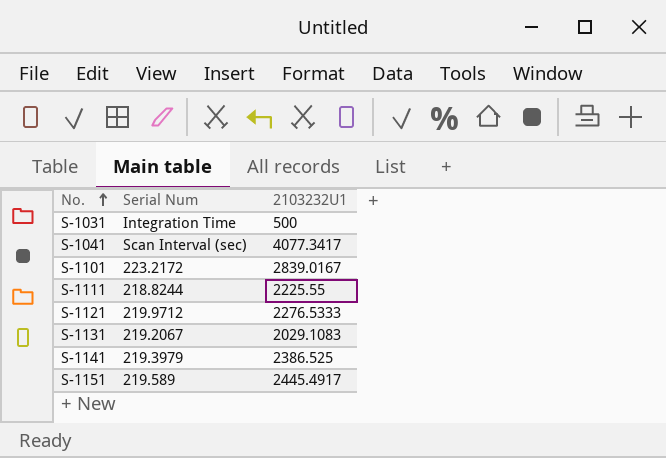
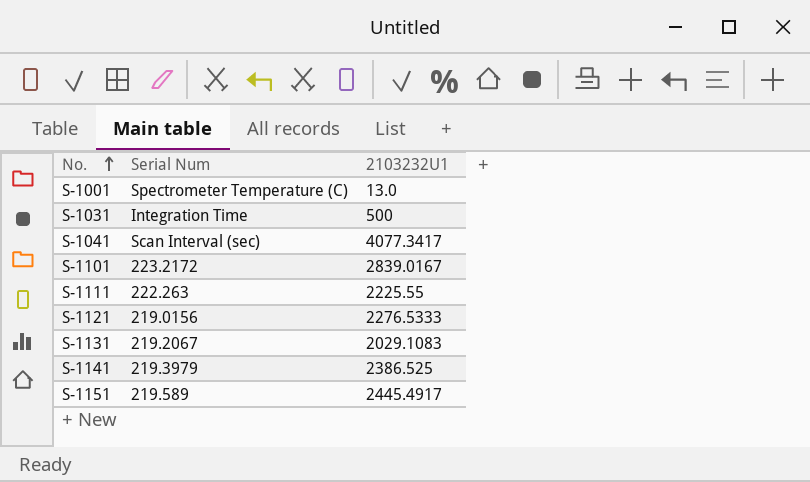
row S-1001: none -> Spectrometer Temperature (C) | 13.0
S-1111 | Serial Num: 218.8244 -> 222.263
S-1121 | Serial Num: 219.9712 -> 219.0156

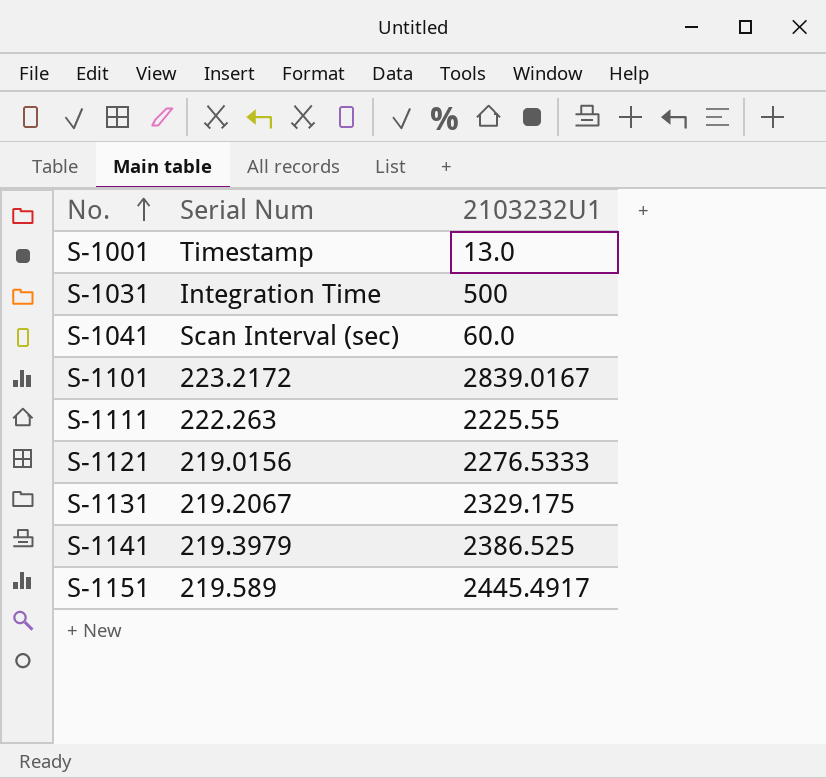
S-1001 | Serial Num: Spectrometer Temperature (C) -> Timestamp
S-1041 | 2103232U1: 4077.3417 -> 60.0
S-1131 | 2103232U1: 2029.1083 -> 2329.175

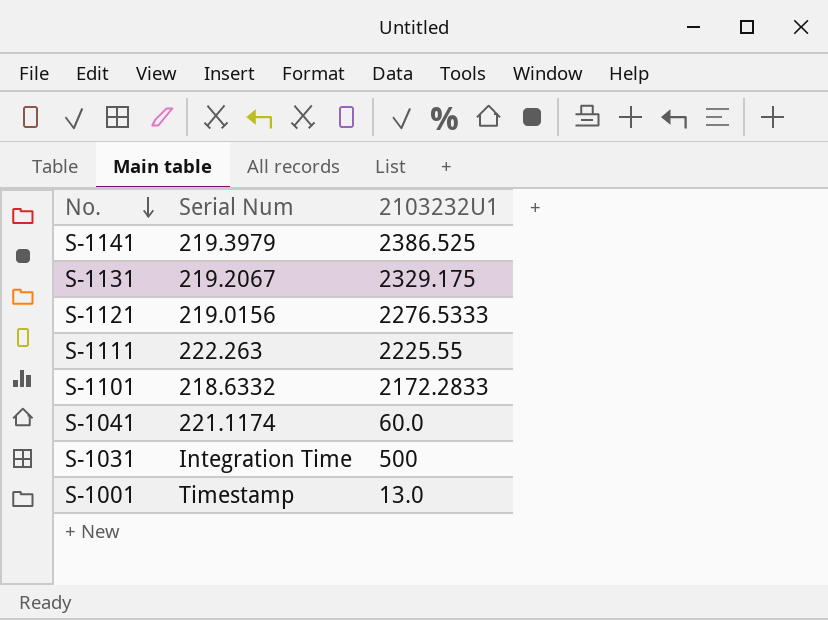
row order: No. ascending -> No. descending
row S-1151: 219.589 | 2445.4917 -> none
S-1101 | Serial Num: 223.2172 -> 218.6332
S-1101 | 2103232U1: 2839.0167 -> 2172.2833
S-1041 | Serial Num: Scan Interval (sec) -> 221.1174

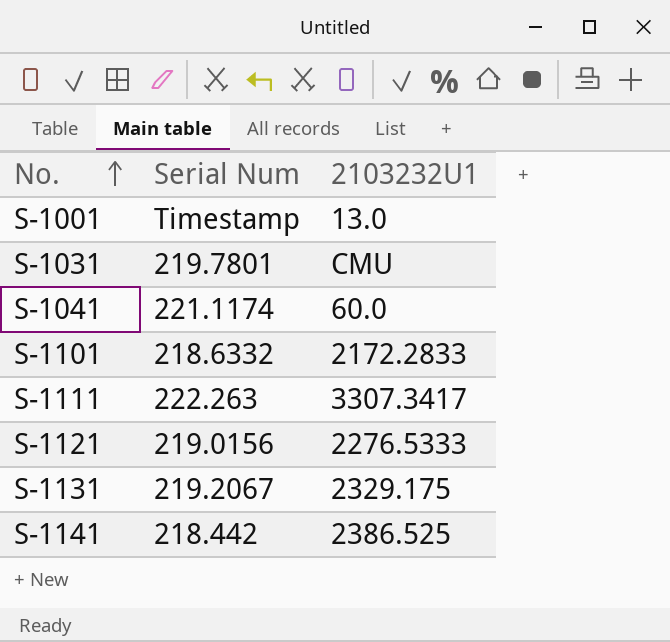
row order: No. descending -> No. ascending
S-1031 | Serial Num: Integration Time -> 219.7801
S-1031 | 2103232U1: 500 -> CMU
S-1111 | 2103232U1: 2225.55 -> 3307.3417
S-1141 | Serial Num: 219.3979 -> 218.442

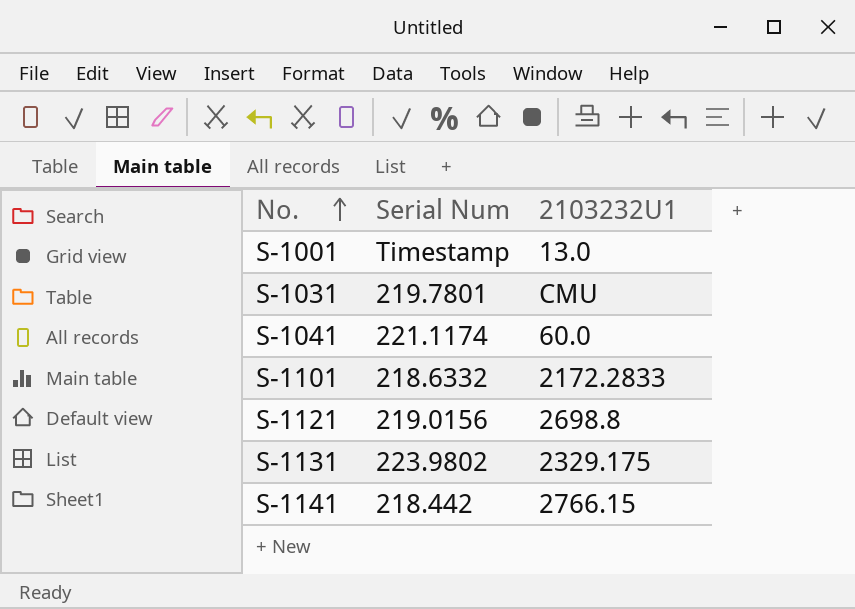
row S-1111: 222.263 | 3307.3417 -> none
S-1121 | 2103232U1: 2276.5333 -> 2698.8
S-1131 | Serial Num: 219.2067 -> 223.9802
S-1141 | 2103232U1: 2386.525 -> 2766.15

